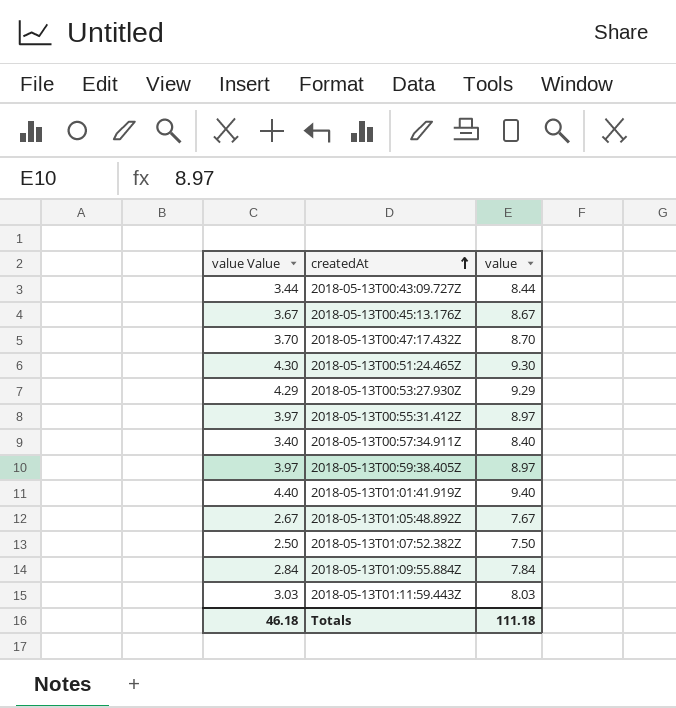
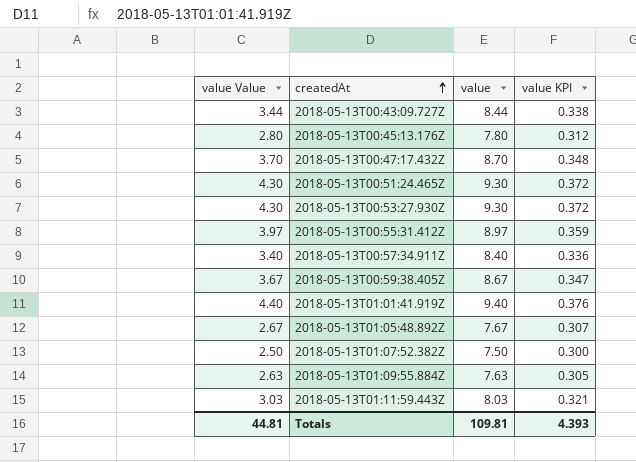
column value KPI | formula: none -> [value] * 0.04
2018-05-13T00:45:13.176Z | value Value: 3.67 -> 2.80
2018-05-13T00:45:13.176Z | value: 8.67 -> 7.80
2018-05-13T00:53:27.930Z | value Value: 4.29 -> 4.30
2018-05-13T00:53:27.930Z | value: 9.29 -> 9.30
2018-05-13T00:59:38.405Z | value Value: 3.97 -> 3.67
2018-05-13T00:59:38.405Z | value: 8.97 -> 8.67
2018-05-13T01:09:55.884Z | value Value: 2.84 -> 2.63
2018-05-13T01:09:55.884Z | value: 7.84 -> 7.63
Totals | value Value: 46.18 -> 44.81
Totals | value: 111.18 -> 109.81

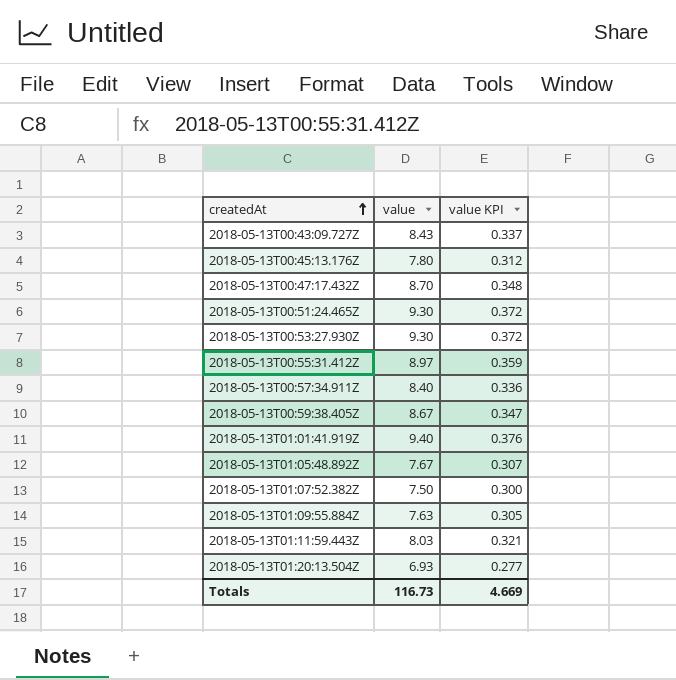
column value Value | formula: [value] - 5 -> none
2018-05-13T00:43:09.727Z | value: 8.44 -> 8.43
2018-05-13T00:43:09.727Z | value KPI: 0.338 -> 0.337
row 2018-05-13T01:20:13.504Z: none -> 6.93 | 0.277
Totals | value: 109.81 -> 116.73
Totals | value KPI: 4.393 -> 4.669

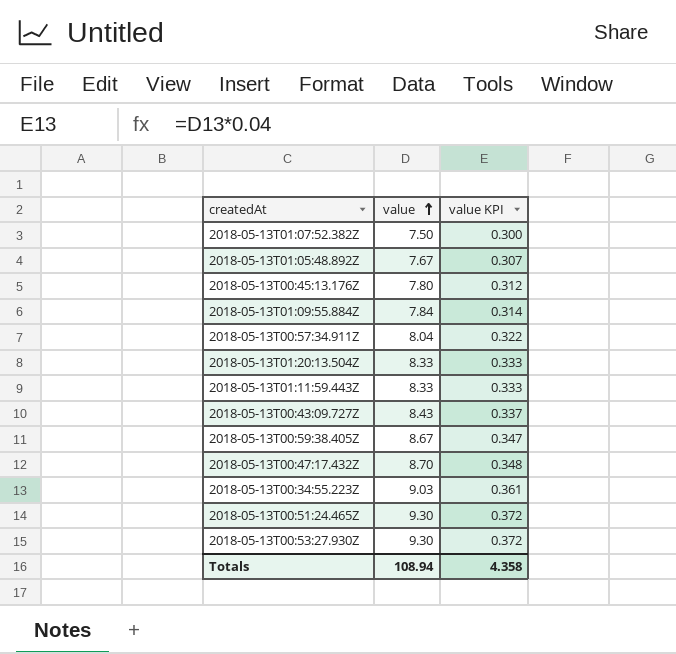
row order: createdAt ascending -> value ascending
row 2018-05-13T00:55:31.412Z: 8.97 | 0.359 -> none
row 2018-05-13T01:01:41.919Z: 9.40 | 0.376 -> none
2018-05-13T01:09:55.884Z | value: 7.63 -> 7.84
2018-05-13T01:09:55.884Z | value KPI: 0.305 -> 0.314
2018-05-13T00:57:34.911Z | value: 8.40 -> 8.04
2018-05-13T00:57:34.911Z | value KPI: 0.336 -> 0.322
2018-05-13T01:20:13.504Z | value: 6.93 -> 8.33
2018-05-13T01:20:13.504Z | value KPI: 0.277 -> 0.333
2018-05-13T01:11:59.443Z | value: 8.03 -> 8.33
2018-05-13T01:11:59.443Z | value KPI: 0.321 -> 0.333
row 2018-05-13T00:34:55.223Z: none -> 9.03 | 0.361
Totals | value: 116.73 -> 108.94
Totals | value KPI: 4.669 -> 4.358

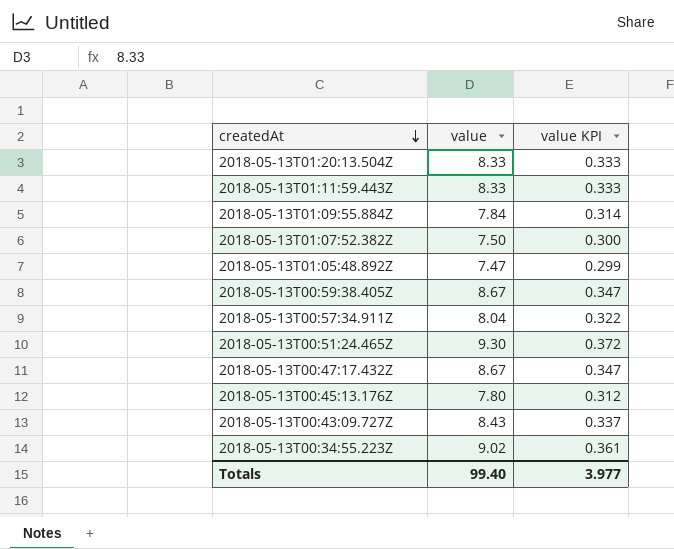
row order: value ascending -> createdAt descending
row 2018-05-13T00:53:27.930Z: 9.30 | 0.372 -> none
2018-05-13T01:05:48.892Z | value: 7.67 -> 7.47
2018-05-13T01:05:48.892Z | value KPI: 0.307 -> 0.299
2018-05-13T00:47:17.432Z | value: 8.70 -> 8.67
2018-05-13T00:47:17.432Z | value KPI: 0.348 -> 0.347
2018-05-13T00:34:55.223Z | value: 9.03 -> 9.02
Totals | value: 108.94 -> 99.40
Totals | value KPI: 4.358 -> 3.977

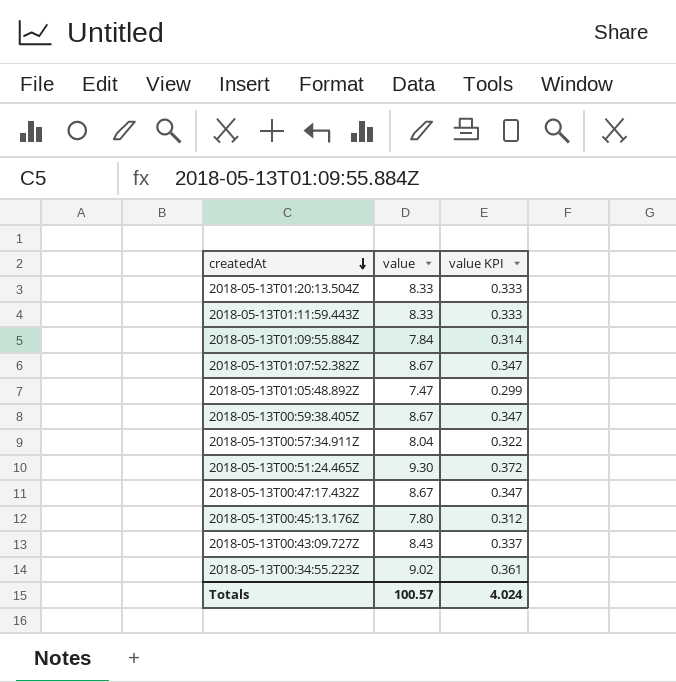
2018-05-13T01:07:52.382Z | value: 7.50 -> 8.67
2018-05-13T01:07:52.382Z | value KPI: 0.300 -> 0.347
Totals | value: 99.40 -> 100.57
Totals | value KPI: 3.977 -> 4.024

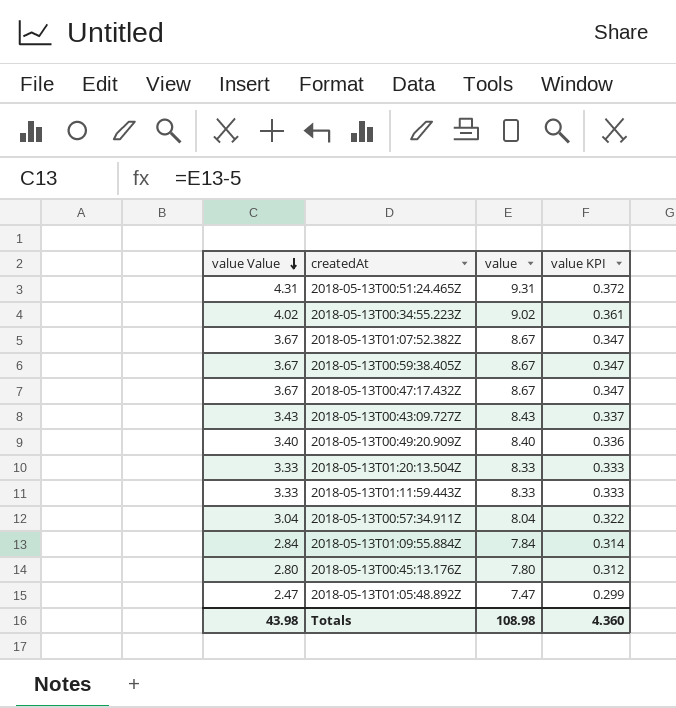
row order: createdAt descending -> value Value descending
column value Value | formula: none -> [value] - 5
2018-05-13T00:51:24.465Z | value: 9.30 -> 9.31
row 2018-05-13T00:49:20.909Z: none -> 3.40 | 8.40 | 0.336
Totals | value: 100.57 -> 108.98
Totals | value KPI: 4.024 -> 4.360

